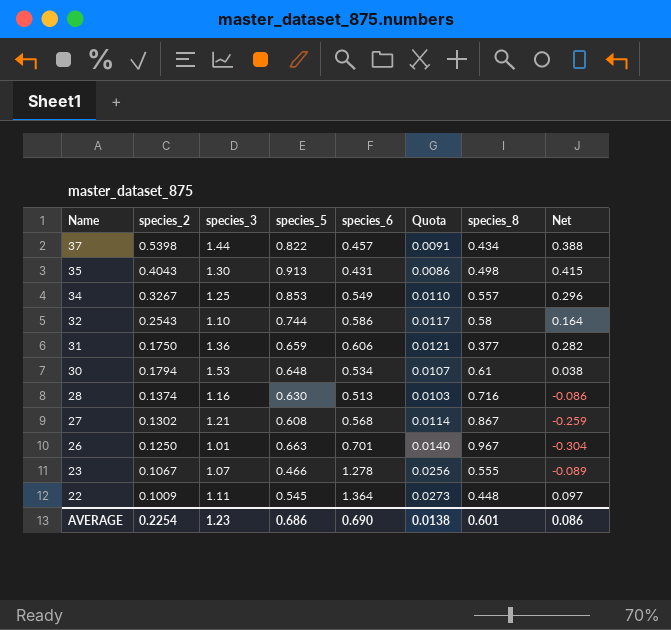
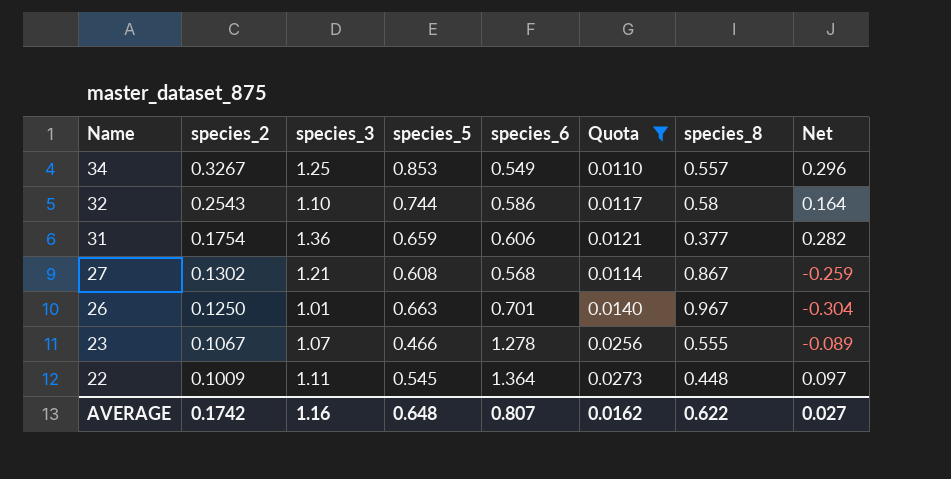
filter: none -> Quota >= 0.0110
31 | species_2: 0.1750 -> 0.1754
AVERAGE | species_2: 0.2254 -> 0.1742
AVERAGE | species_3: 1.23 -> 1.16
AVERAGE | species_5: 0.686 -> 0.648
AVERAGE | species_6: 0.690 -> 0.807
AVERAGE | Quota: 0.0138 -> 0.0162
AVERAGE | species_8: 0.601 -> 0.622
AVERAGE | Net: 0.086 -> 0.027

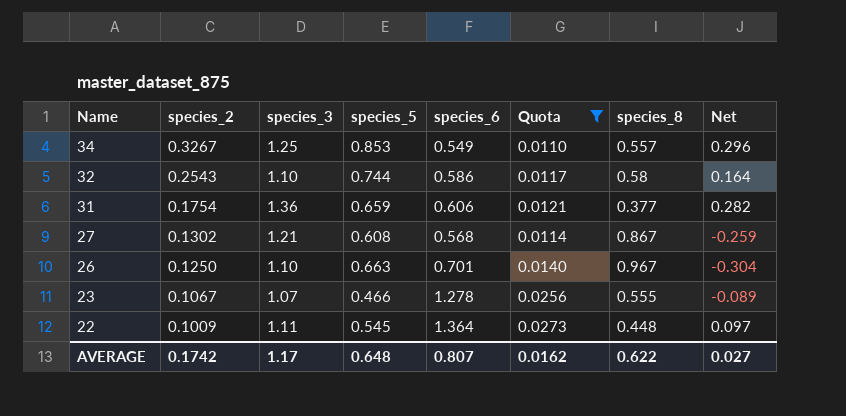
26 | species_3: 1.01 -> 1.10
AVERAGE | species_3: 1.16 -> 1.17

